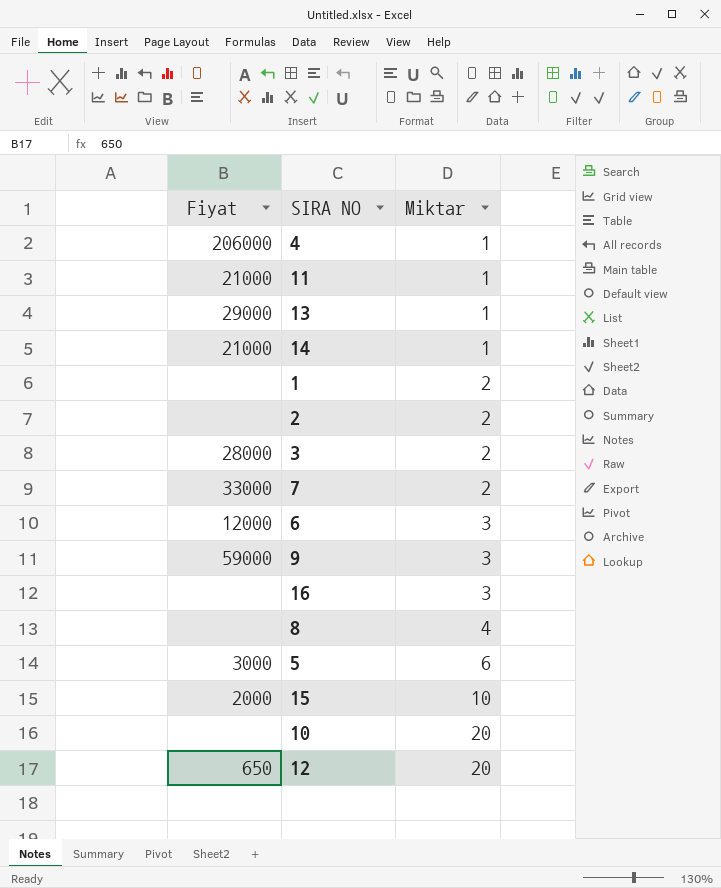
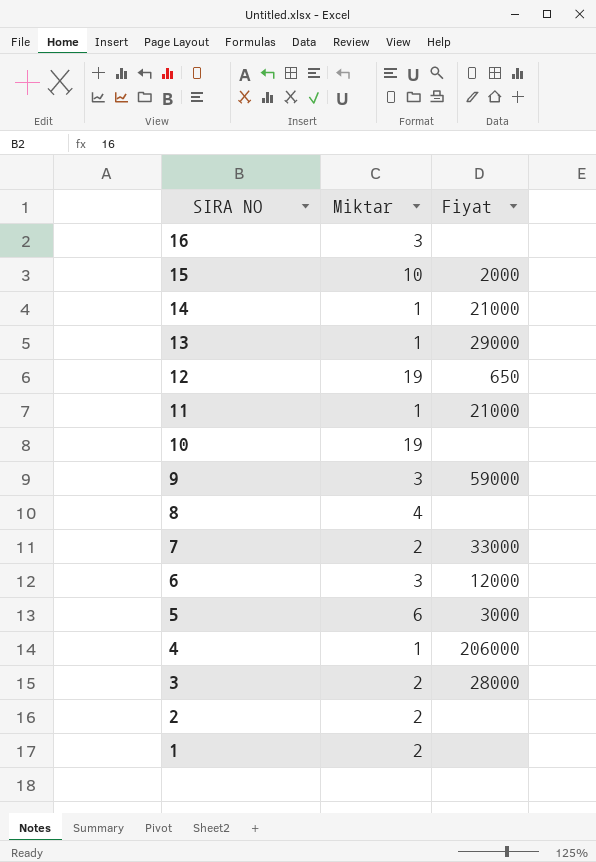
row order: Miktar ascending -> SIRA NO descending
column Fiyat | position: 1 -> 3
12 | Miktar: 20 -> 19
10 | Miktar: 20 -> 19

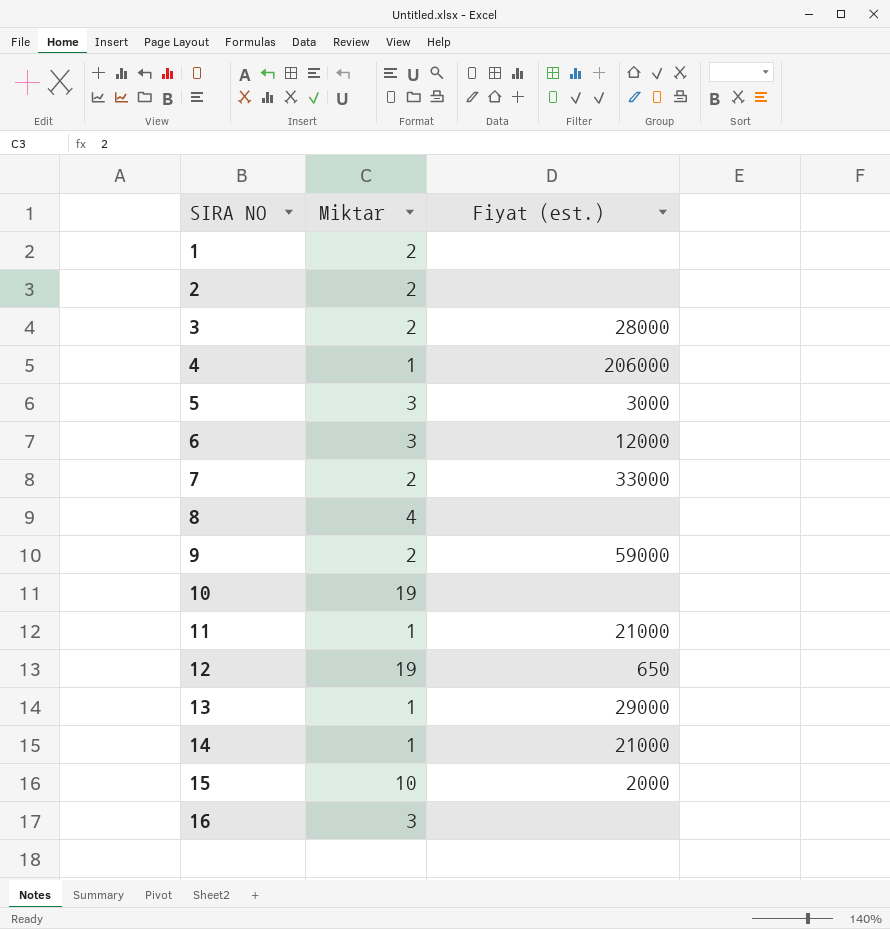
row order: SIRA NO descending -> SIRA NO ascending
column name: Fiyat -> Fiyat (est.)
5 | Miktar: 6 -> 3
9 | Miktar: 3 -> 2

